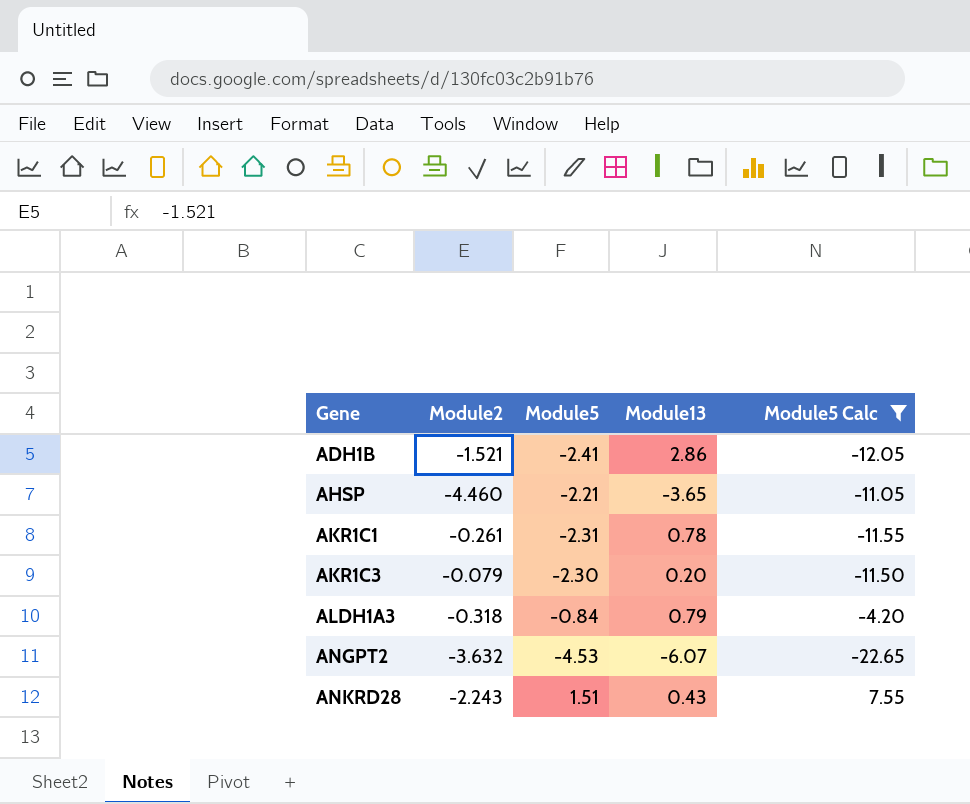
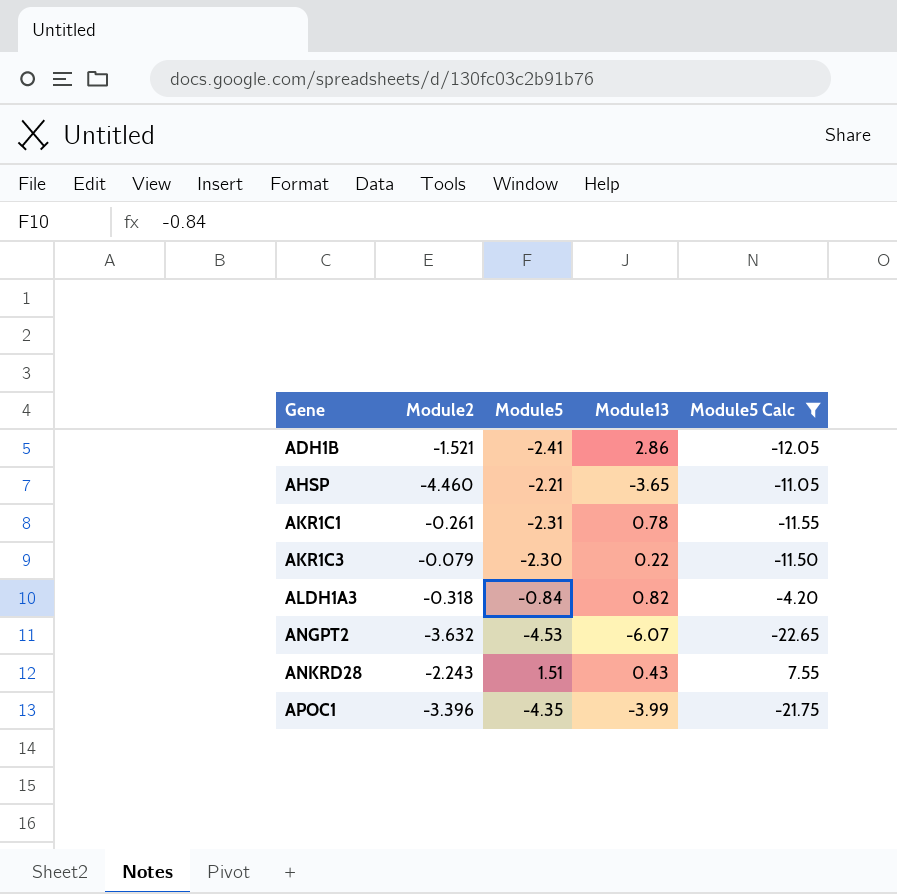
AKR1C3 | Module13: 0.20 -> 0.22
ALDH1A3 | Module13: 0.79 -> 0.82
row APOC1: none -> -3.396 | -4.35 | -3.99 | -21.75

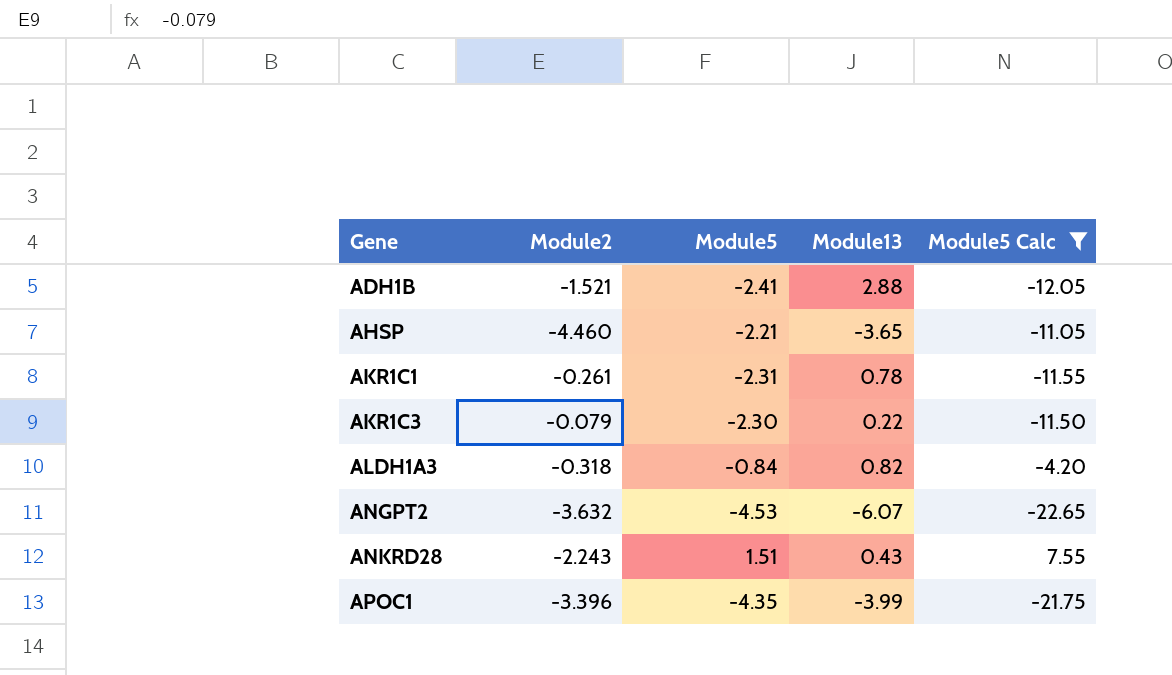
ADH1B | Module13: 2.86 -> 2.88

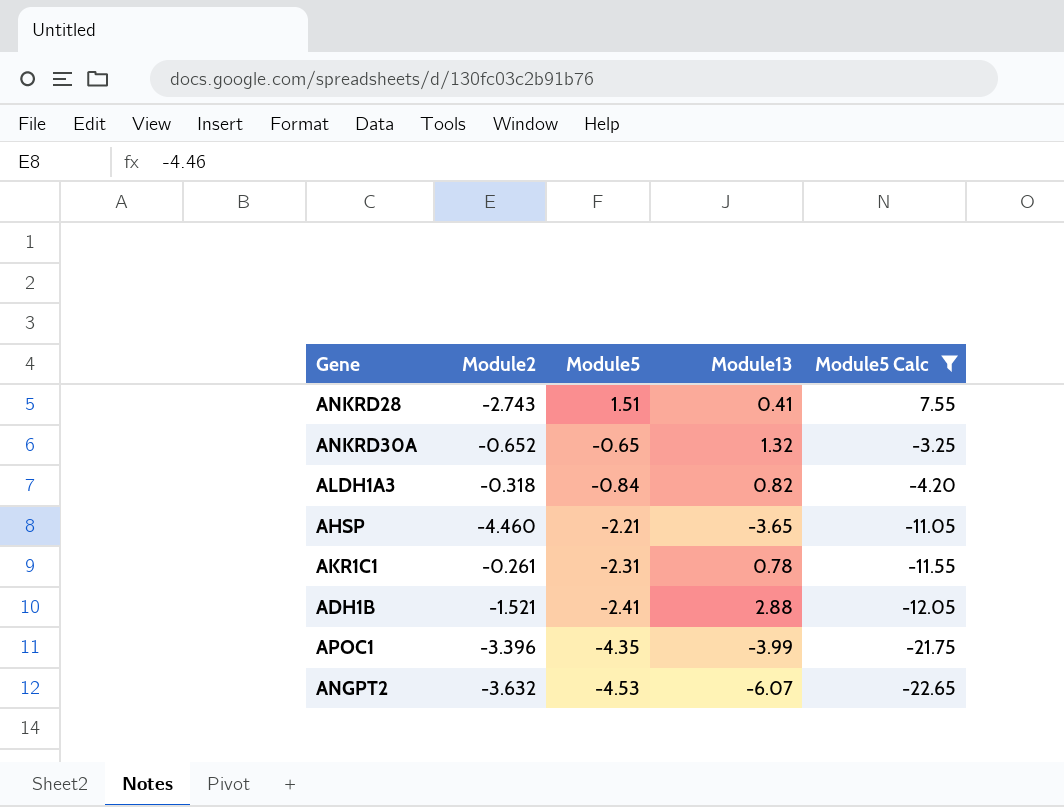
row order: Gene ascending -> Module5 descending
row AKR1C3: -0.079 | -2.30 | 0.22 | -11.50 -> none
ANKRD28 | Module2: -2.243 -> -2.743
ANKRD28 | Module13: 0.43 -> 0.41
row ANKRD30A: none -> -0.652 | -0.65 | 1.32 | -3.25

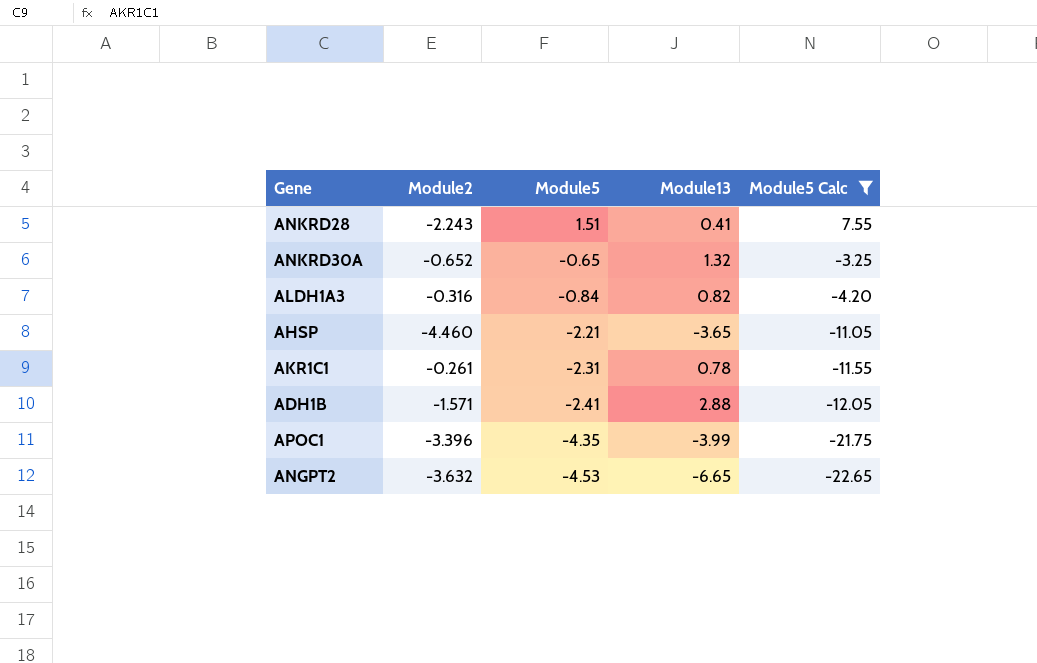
ANKRD28 | Module2: -2.743 -> -2.243
ALDH1A3 | Module2: -0.318 -> -0.316
ADH1B | Module2: -1.521 -> -1.571
ANGPT2 | Module13: -6.07 -> -6.65

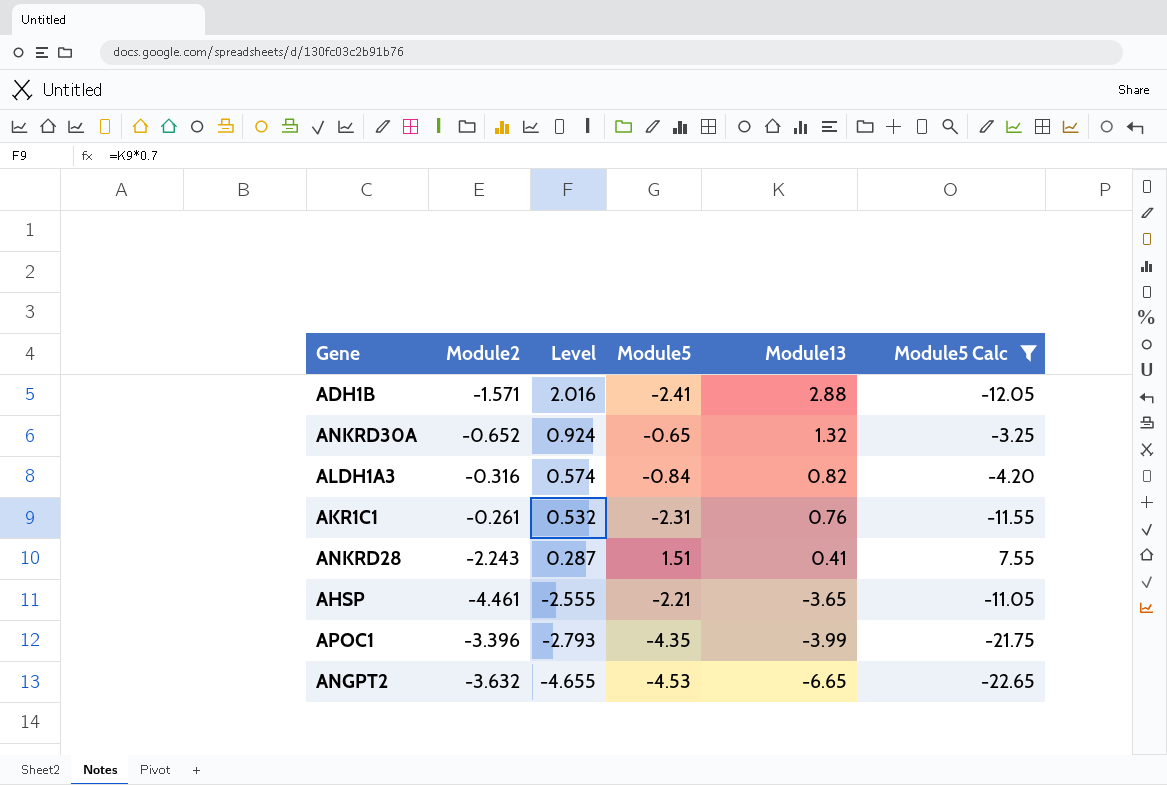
row order: Module5 descending -> Level descending
column Level | formula: none -> [Module13] * 0.7
AKR1C1 | Module13: 0.78 -> 0.76
AHSP | Module2: -4.460 -> -4.461

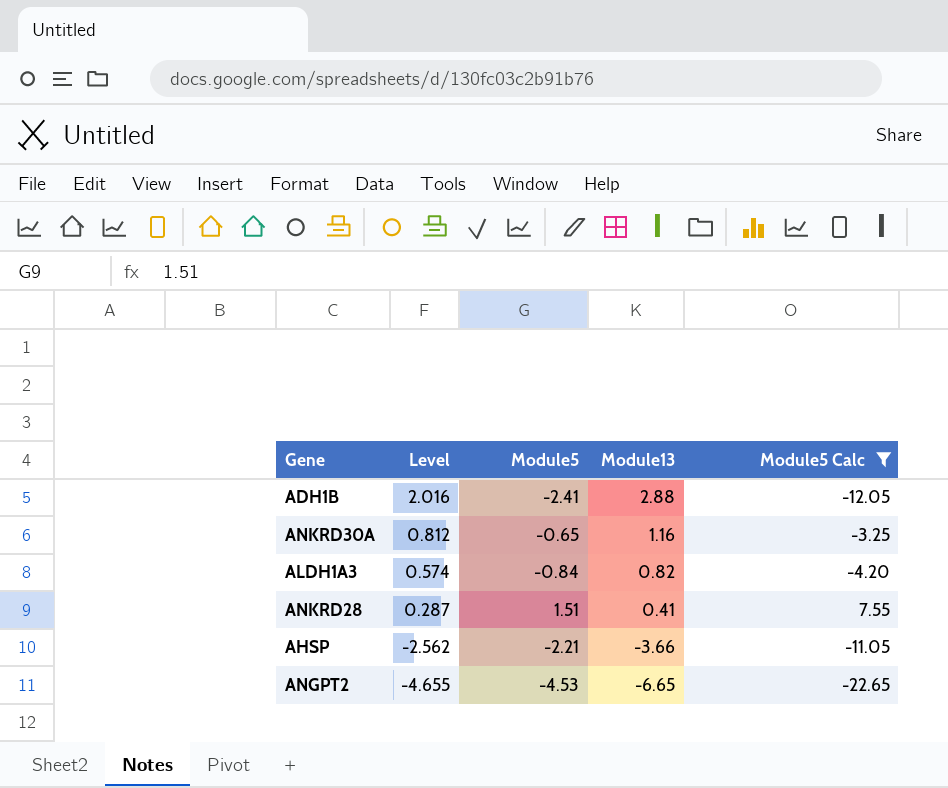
column Module2 | position: 2 -> none
row AKR1C1: -0.261 | 0.532 | -2.31 | 0.76 | -11.55 -> none
row APOC1: -3.396 | -2.793 | -4.35 | -3.99 | -21.75 -> none
ANKRD30A | Level: 0.924 -> 0.812
ANKRD30A | Module13: 1.32 -> 1.16
AHSP | Level: -2.555 -> -2.562
AHSP | Module13: -3.65 -> -3.66

